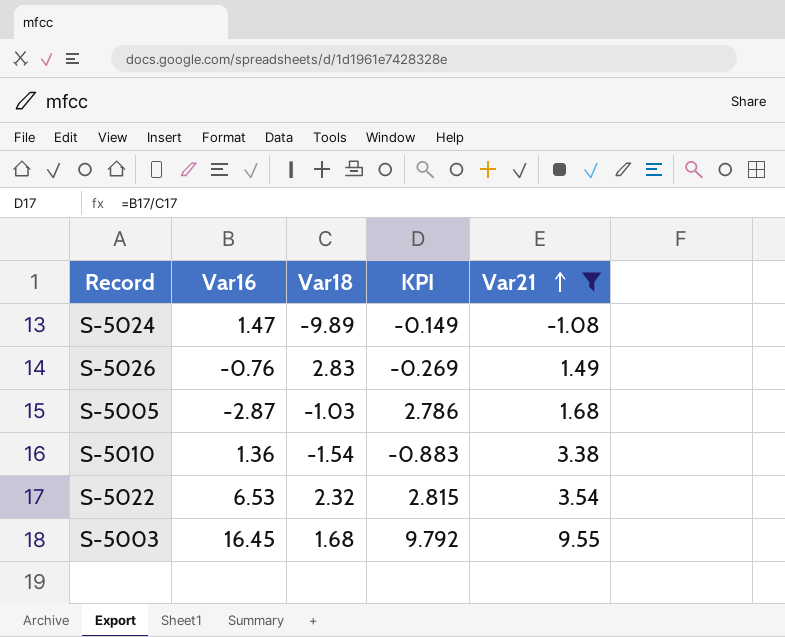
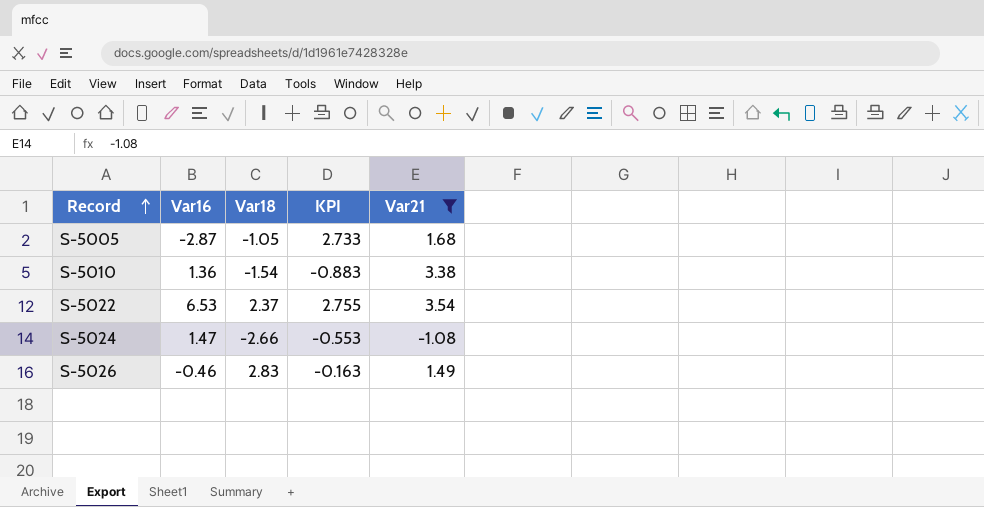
row order: Var21 ascending -> Record ascending
row S-5003: 16.45 | 1.68 | 9.792 | 9.55 -> none
S-5005 | Var18: -1.03 -> -1.05
S-5005 | KPI: 2.786 -> 2.733
S-5022 | Var18: 2.32 -> 2.37
S-5022 | KPI: 2.815 -> 2.755
S-5024 | Var18: -9.89 -> -2.66
S-5024 | KPI: -0.149 -> -0.553
S-5026 | Var16: -0.76 -> -0.46
S-5026 | KPI: -0.269 -> -0.163

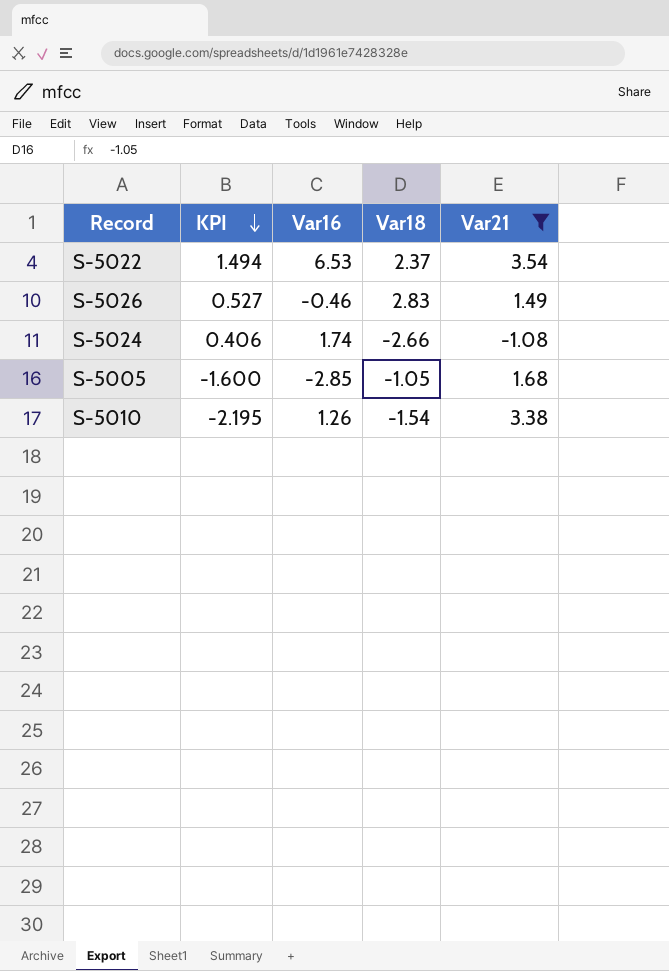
row order: Record ascending -> KPI descending
column KPI | formula: [Var16] / [Var18] -> [Var21] / [Var18]
column KPI | position: 4 -> 2
S-5024 | Var16: 1.47 -> 1.74
S-5005 | Var16: -2.87 -> -2.85
S-5010 | Var16: 1.36 -> 1.26

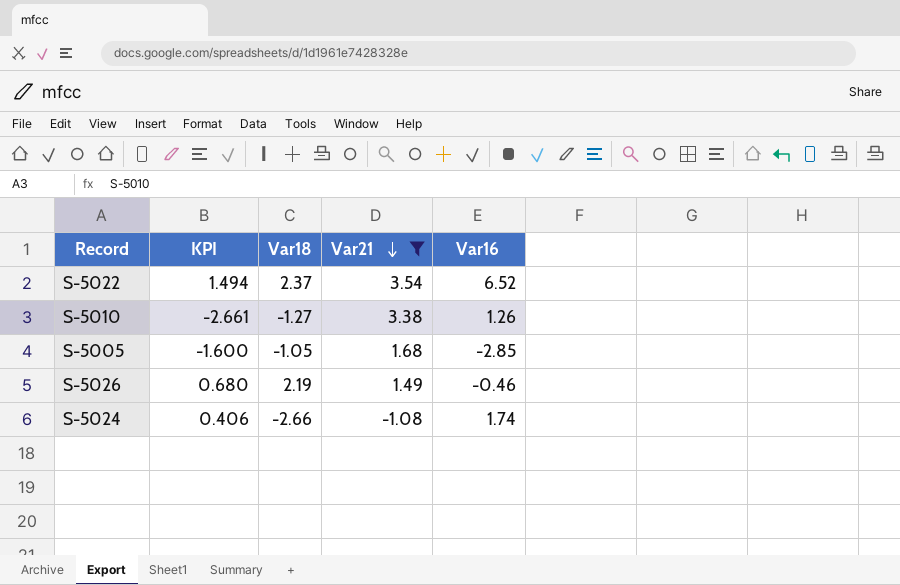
row order: KPI descending -> Var21 descending
column Var16 | position: 3 -> 5
S-5022 | Var16: 6.53 -> 6.52
S-5010 | KPI: -2.195 -> -2.661
S-5010 | Var18: -1.54 -> -1.27
S-5026 | KPI: 0.527 -> 0.680
S-5026 | Var18: 2.83 -> 2.19

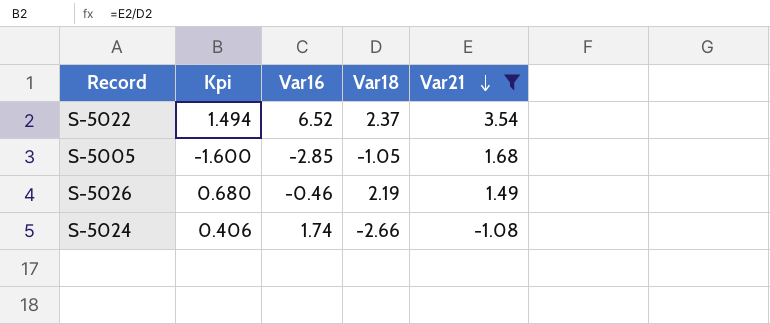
column name: KPI -> Kpi
column Var16 | position: 5 -> 3
row S-5010: -2.661 | -1.27 | 3.38 | 1.26 -> none

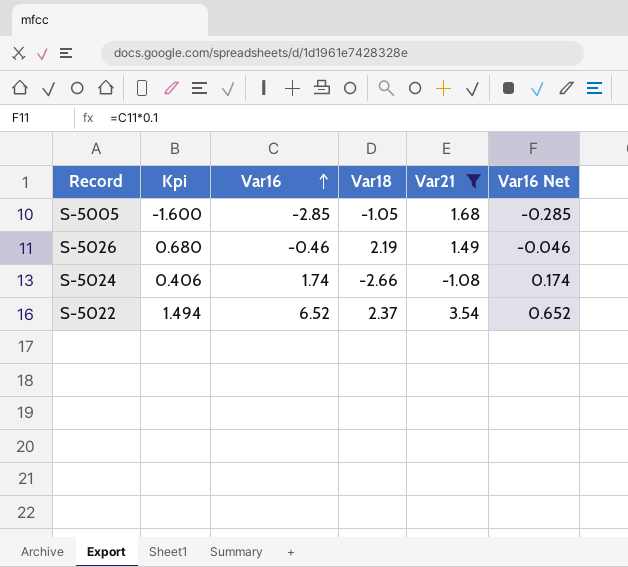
row order: Var21 descending -> Var16 ascending
column Var16 Net | formula: none -> [Var16] * 0.1

